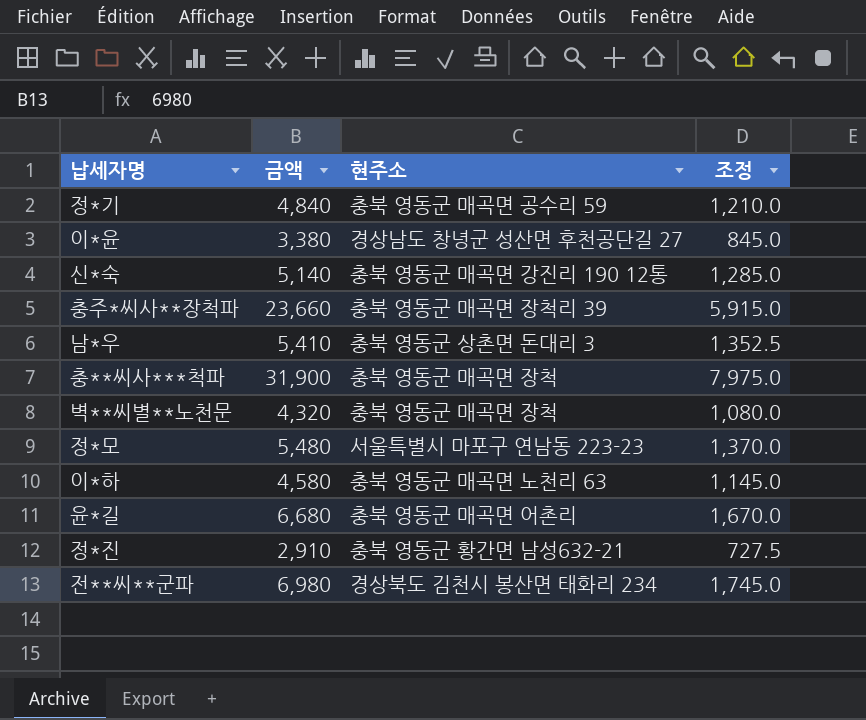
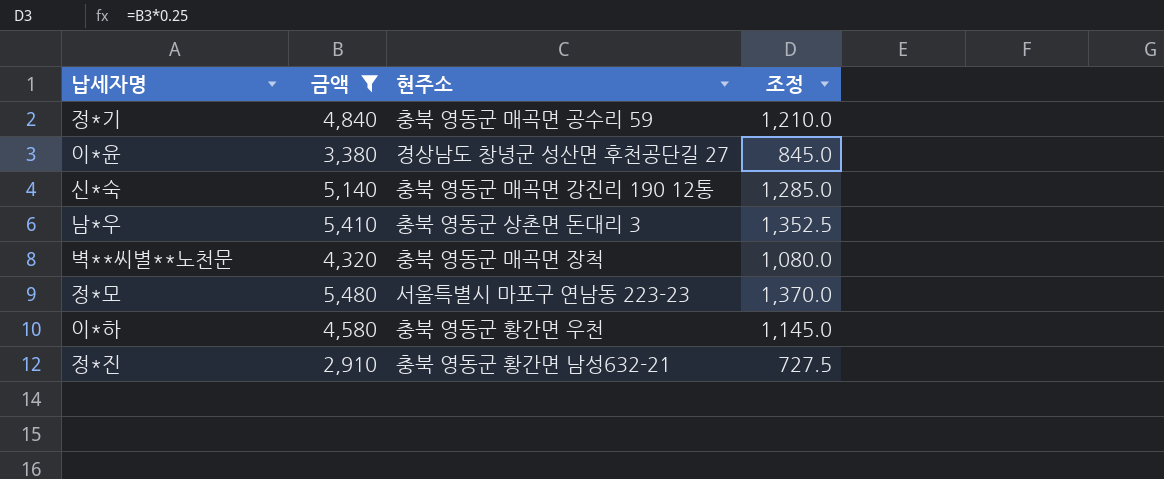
filter: none -> 금액 <= 5,480
이*하 | 현주소: 충북 영동군 매곡면 노천리 63 -> 충북 영동군 황간면 우천

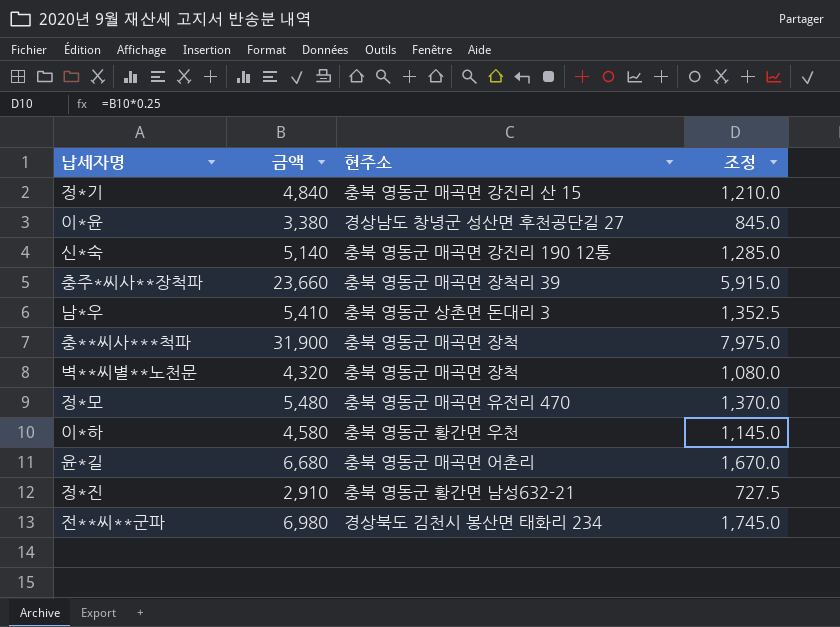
filter: 금액 <= 5,480 -> none
정*기 | 현주소: 충북 영동군 매곡면 공수리 59 -> 충북 영동군 매곡면 강진리 산 15
정*모 | 현주소: 서울특별시 마포구 연남동 223-23 -> 충북 영동군 매곡면 유전리 470

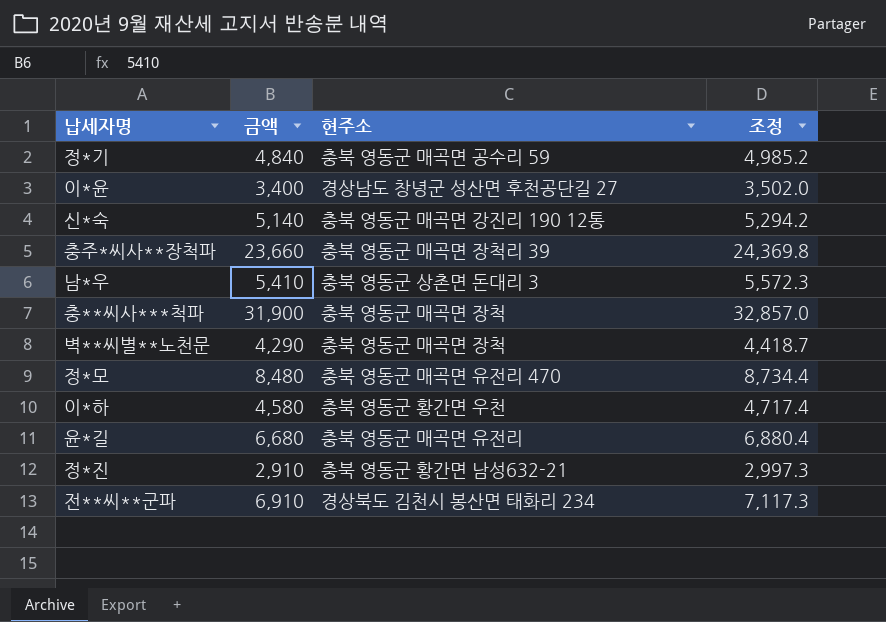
column 조정 | formula: [금액] * 0.25 -> [금액] * 1.03
정*기 | 현주소: 충북 영동군 매곡면 강진리 산 15 -> 충북 영동군 매곡면 공수리 59
이*윤 | 금액: 3,380 -> 3,400
벽**씨별**노천문 | 금액: 4,320 -> 4,290
정*모 | 금액: 5,480 -> 8,480
윤*길 | 현주소: 충북 영동군 매곡면 어촌리 -> 충북 영동군 매곡면 유전리
전**씨**군파 | 금액: 6,980 -> 6,910

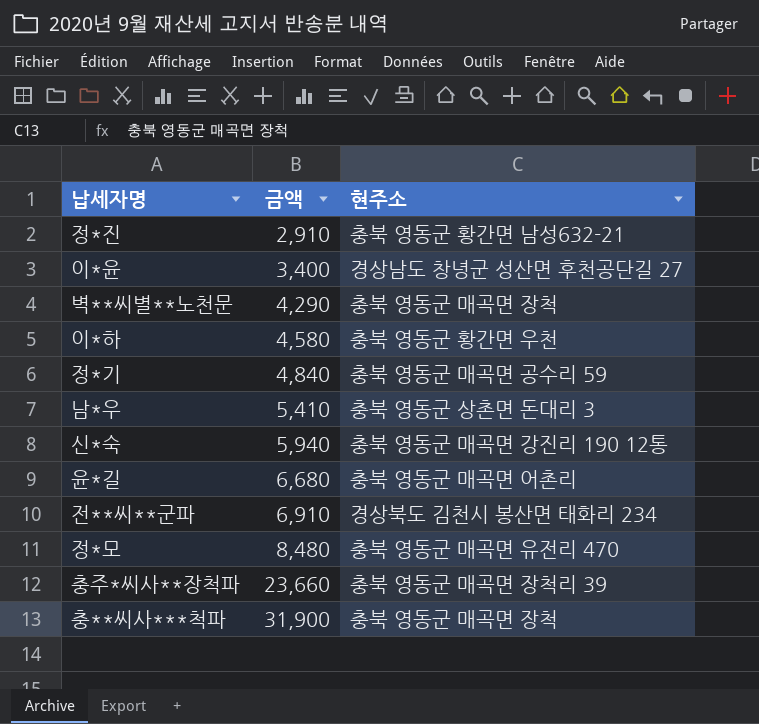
row order: none -> 금액 ascending
column 조정 | formula: [금액] * 1.03 -> none
신*숙 | 금액: 5,140 -> 5,940
윤*길 | 현주소: 충북 영동군 매곡면 유전리 -> 충북 영동군 매곡면 어촌리

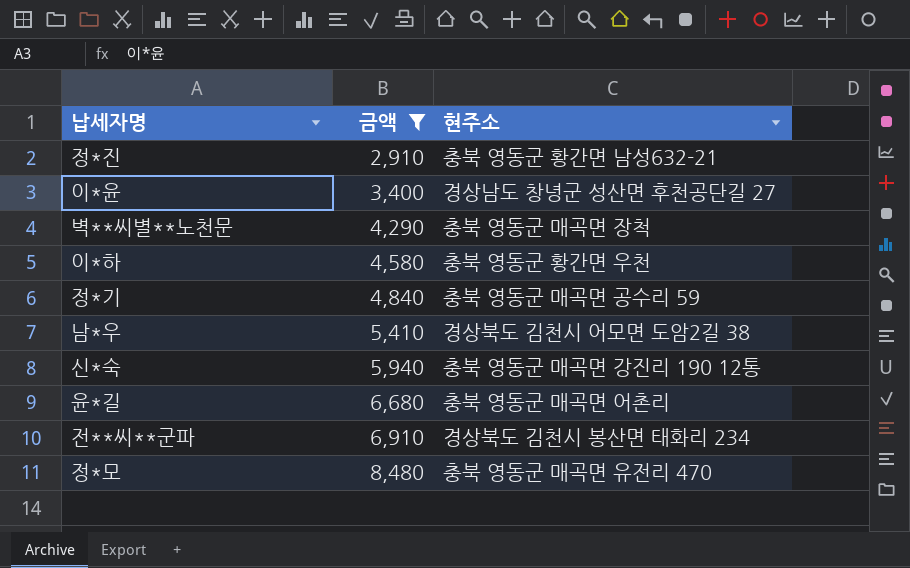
filter: none -> 금액 <= 8,480
남*우 | 현주소: 충북 영동군 상촌면 돈대리 3 -> 경상북도 김천시 어모면 도암2길 38

